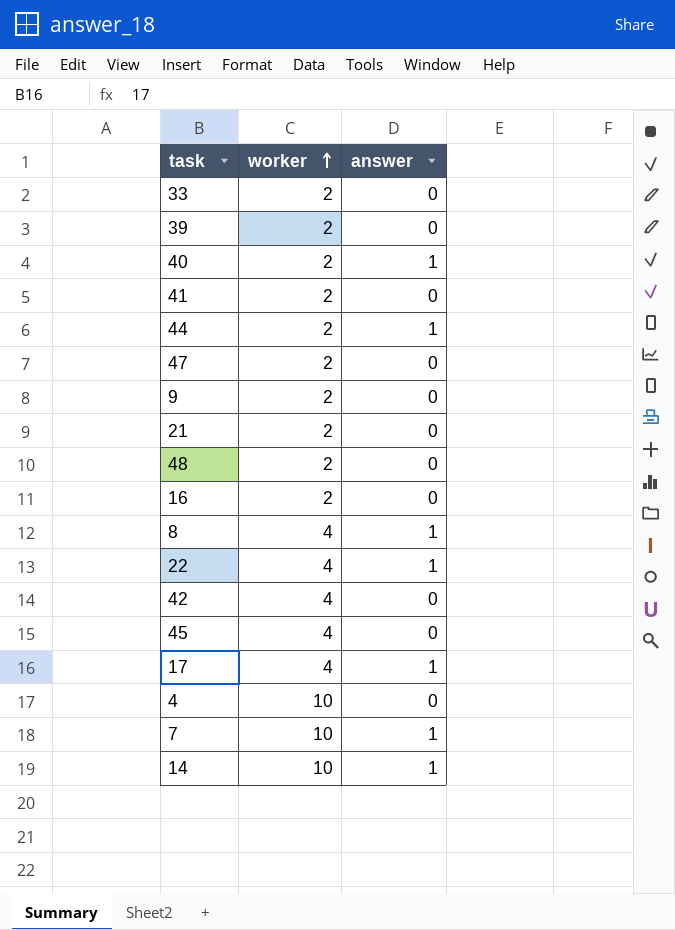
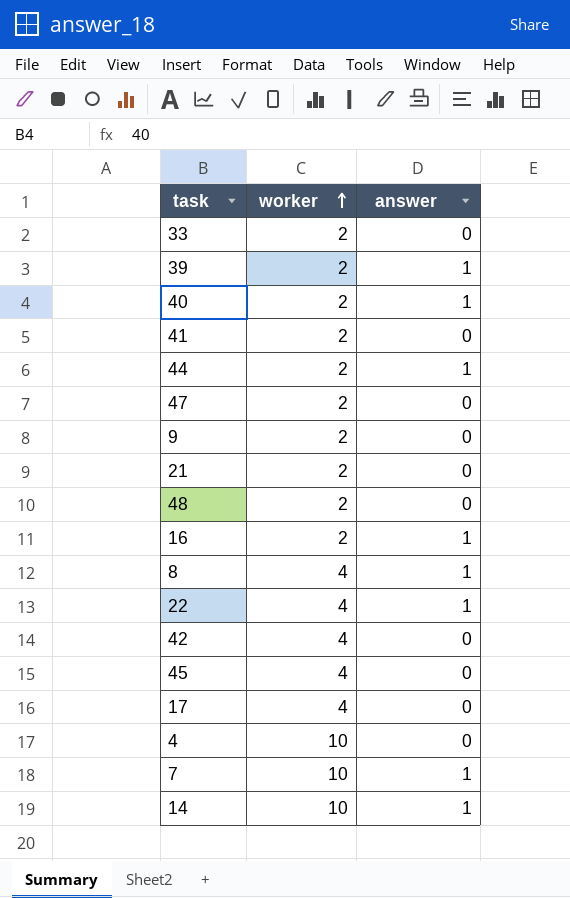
39 | answer: 0 -> 1
16 | answer: 0 -> 1
17 | answer: 1 -> 0

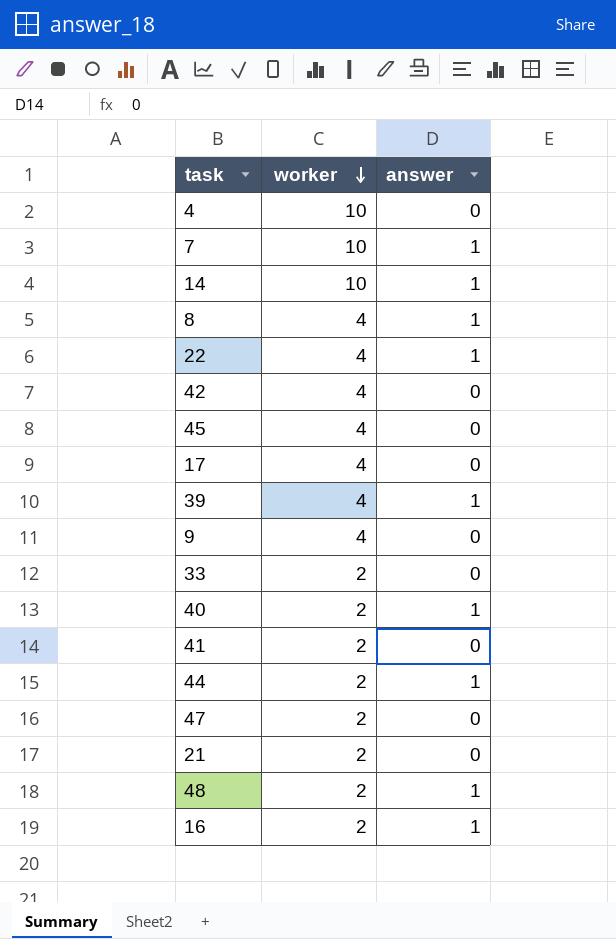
row order: worker ascending -> worker descending
39 | worker: 2 -> 4
9 | worker: 2 -> 4
48 | answer: 0 -> 1

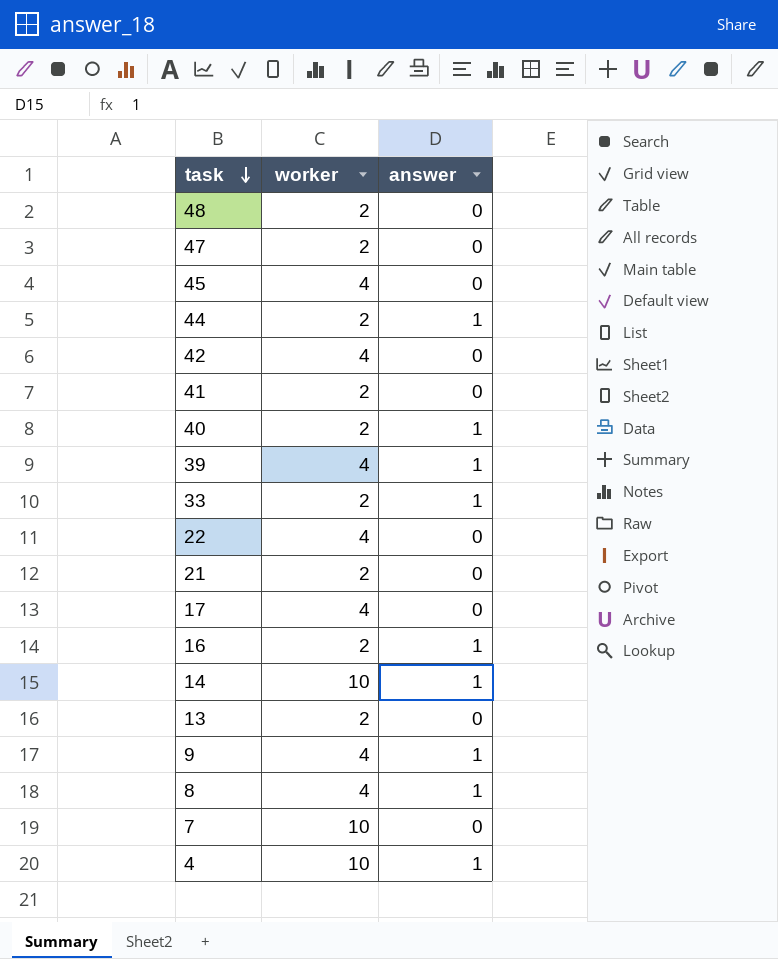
row order: worker descending -> task descending
48 | answer: 1 -> 0
33 | answer: 0 -> 1
22 | answer: 1 -> 0
row 13: none -> 2 | 0
9 | answer: 0 -> 1
7 | answer: 1 -> 0
4 | answer: 0 -> 1

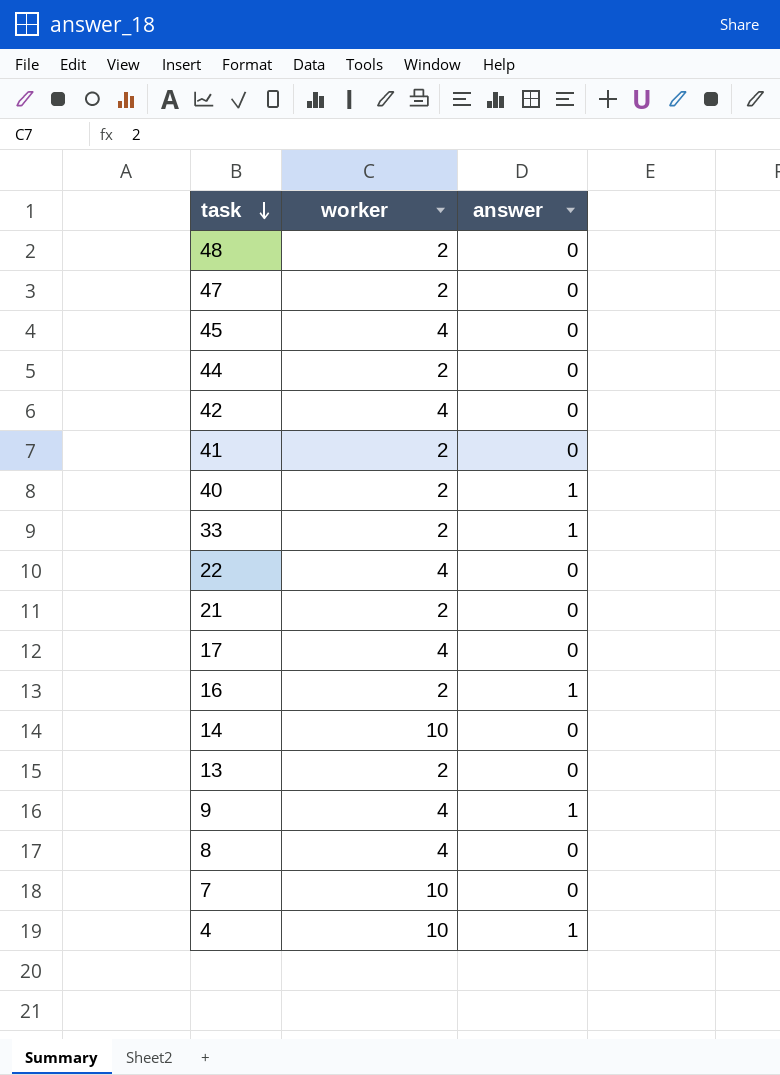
row 39: 4 | 1 -> none
44 | answer: 1 -> 0
14 | answer: 1 -> 0
8 | answer: 1 -> 0

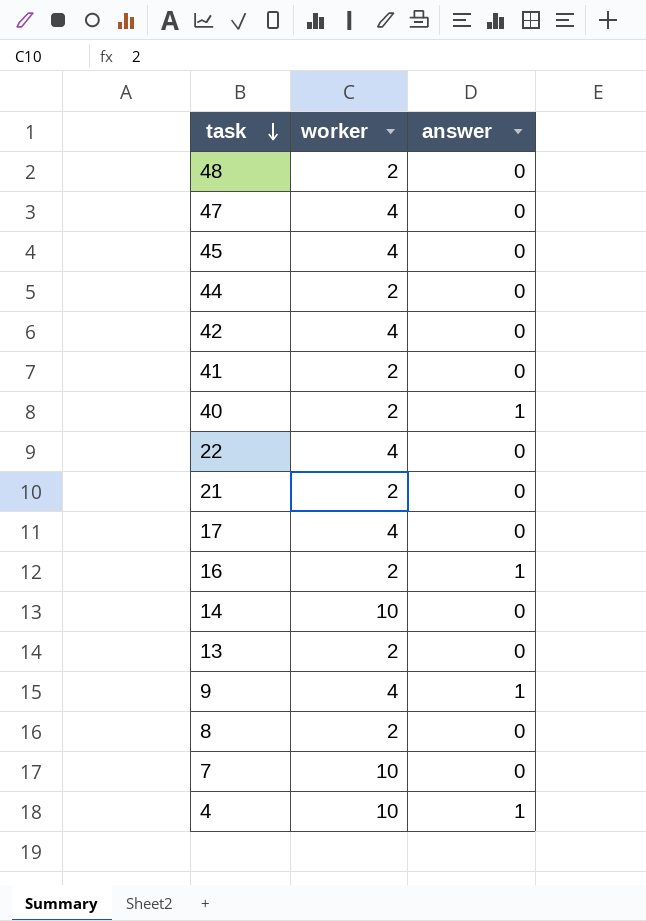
row 33: 2 | 1 -> none
47 | worker: 2 -> 4
8 | worker: 4 -> 2

